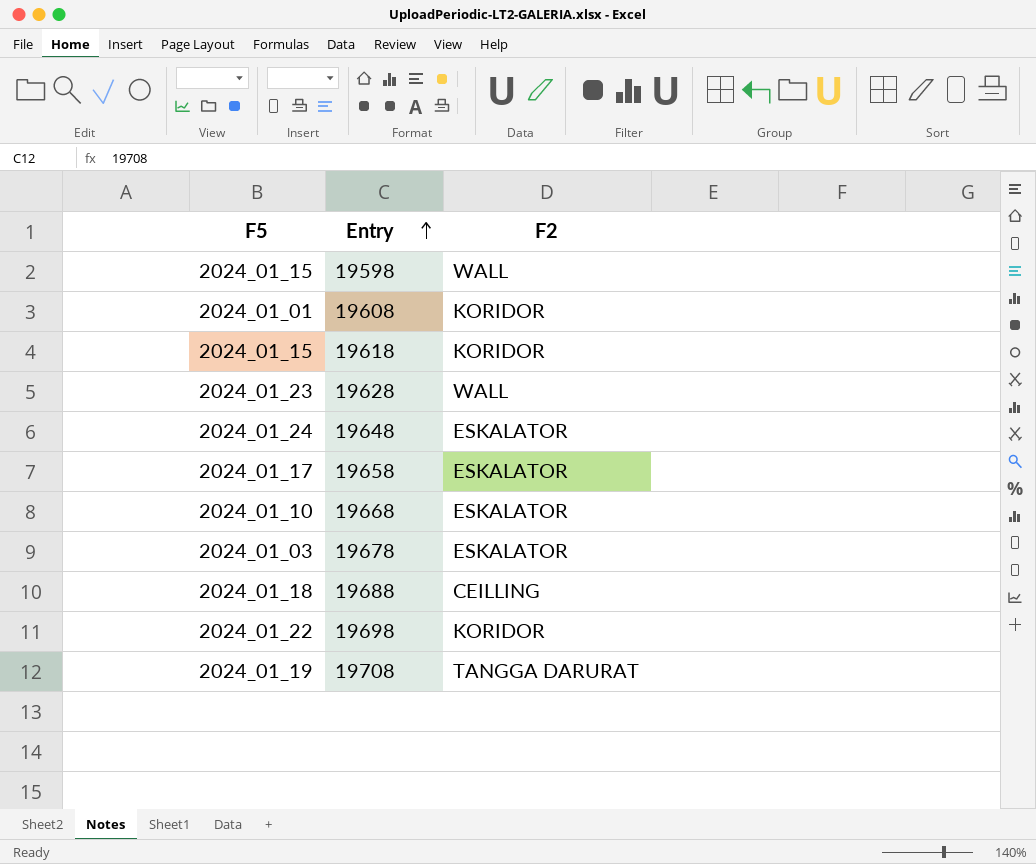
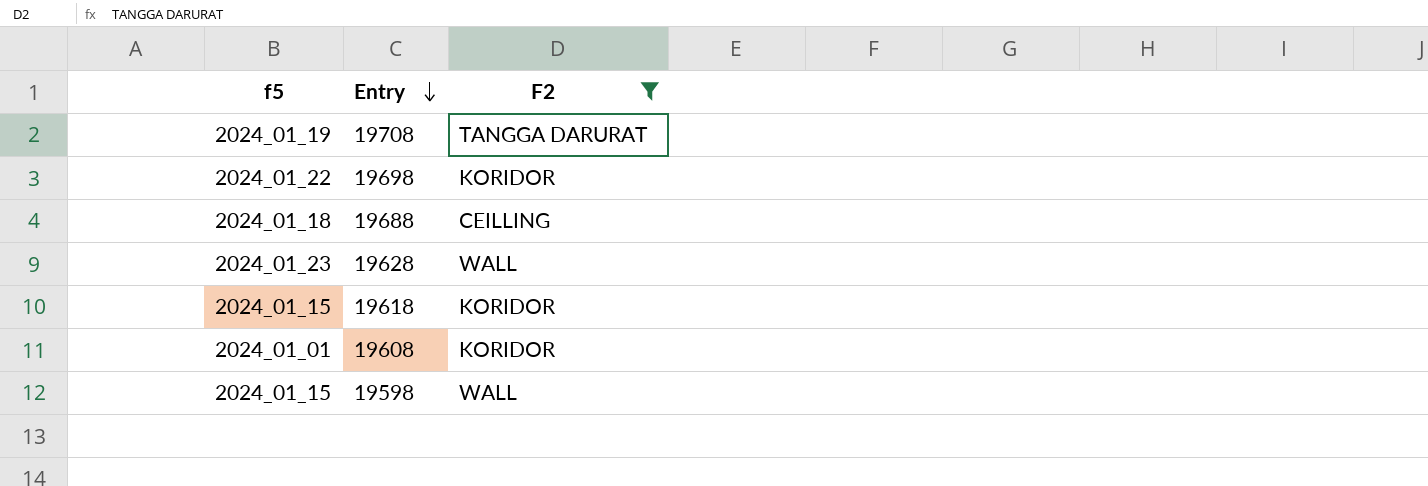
filter: none -> F2 != ESKALATOR
row order: Entry ascending -> Entry descending
column name: F5 -> f5

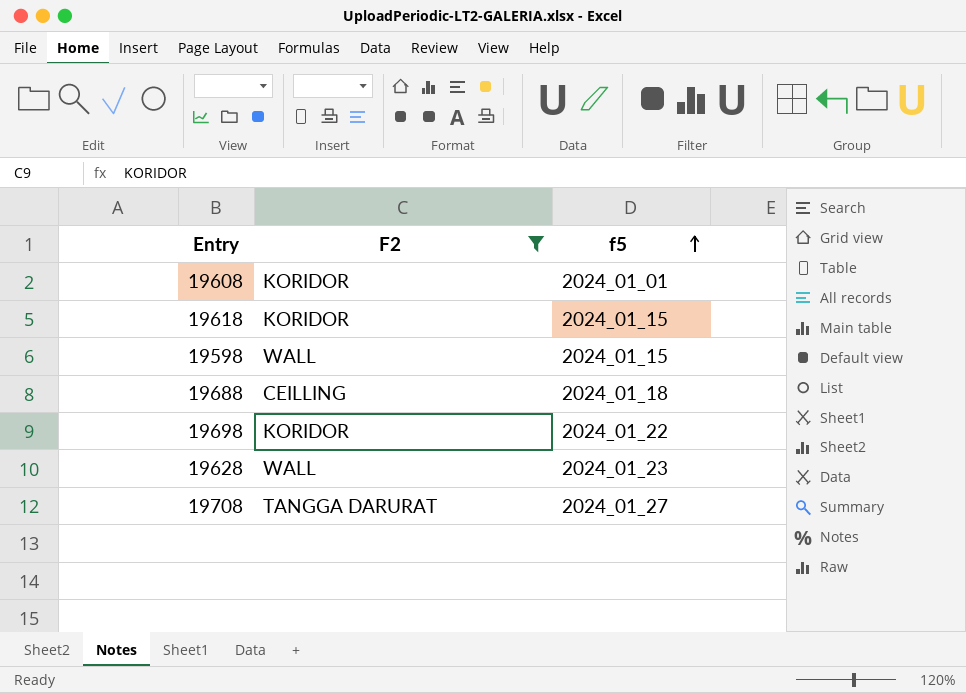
row order: Entry descending -> f5 ascending
column f5 | position: 1 -> 3
19708 | f5: 2024_01_19 -> 2024_01_27

